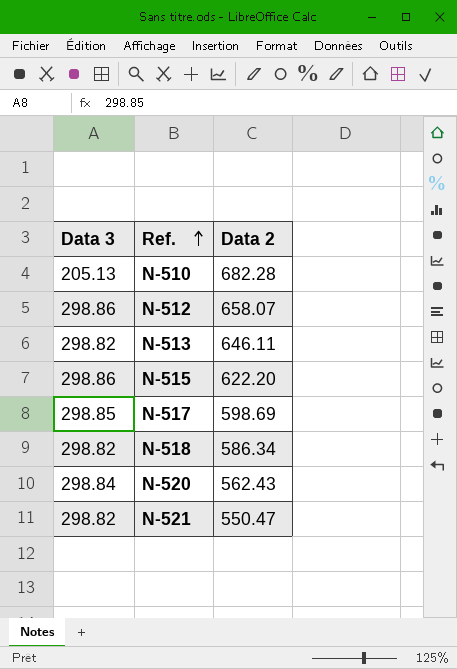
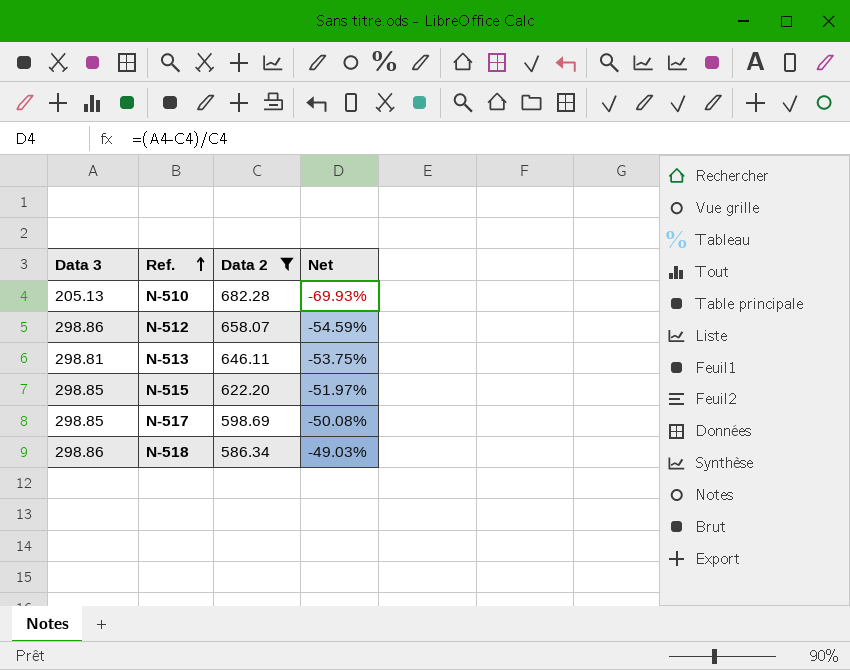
filter: none -> Data 2 >= 586.34
column Net | formula: none -> ([Data 3] - [Data 2]) / [Data 2]
N-513 | Data 3: 298.82 -> 298.81
N-515 | Data 3: 298.86 -> 298.85
N-518 | Data 3: 298.82 -> 298.86

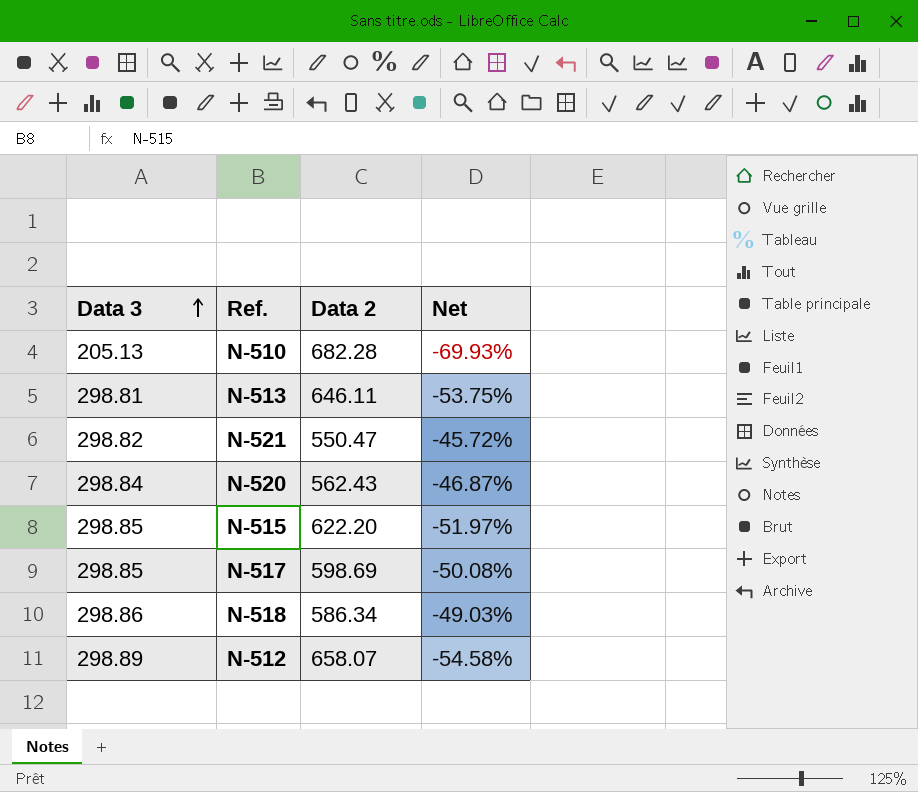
filter: Data 2 >= 586.34 -> none
row order: Ref. ascending -> Data 3 ascending
N-512 | Data 3: 298.86 -> 298.89
N-512 | Net: -54.59% -> -54.58%

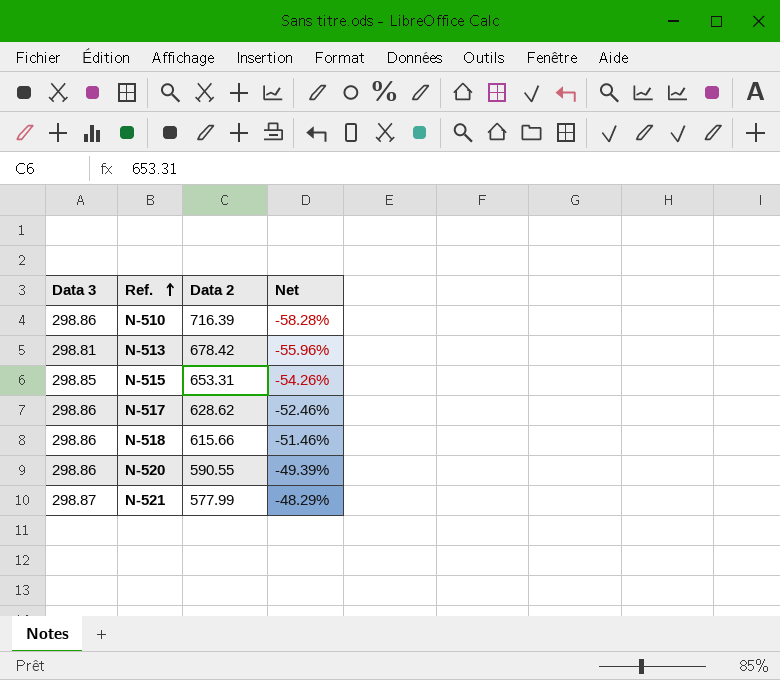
row order: Data 3 ascending -> Ref. ascending
row N-512: 298.89 | 658.07 | -54.58% -> none
N-510 | Data 3: 205.13 -> 298.86
N-510 | Data 2: 682.28 -> 716.39
N-510 | Net: -69.93% -> -58.28%
N-513 | Data 2: 646.11 -> 678.42
N-513 | Net: -53.75% -> -55.96%
N-515 | Data 2: 622.20 -> 653.31
N-515 | Net: -51.97% -> -54.26%
N-517 | Data 3: 298.85 -> 298.86
N-517 | Data 2: 598.69 -> 628.62
N-517 | Net: -50.08% -> -52.46%
N-518 | Data 2: 586.34 -> 615.66
N-518 | Net: -49.03% -> -51.46%
N-520 | Data 3: 298.84 -> 298.86
N-520 | Data 2: 562.43 -> 590.55
N-520 | Net: -46.87% -> -49.39%
N-521 | Data 3: 298.82 -> 298.87
N-521 | Data 2: 550.47 -> 577.99
N-521 | Net: -45.72% -> -48.29%

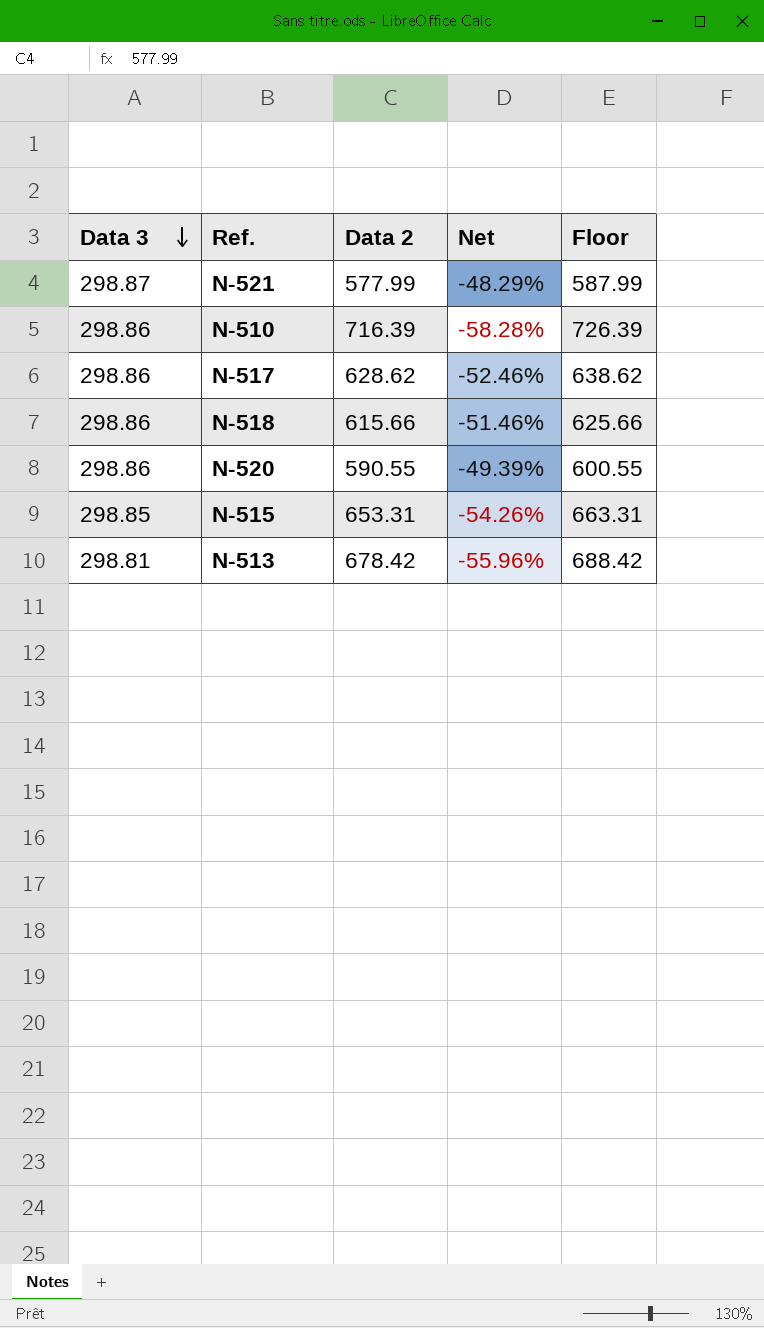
row order: Ref. ascending -> Data 3 descending
column Floor | formula: none -> [Data 2] + 10

